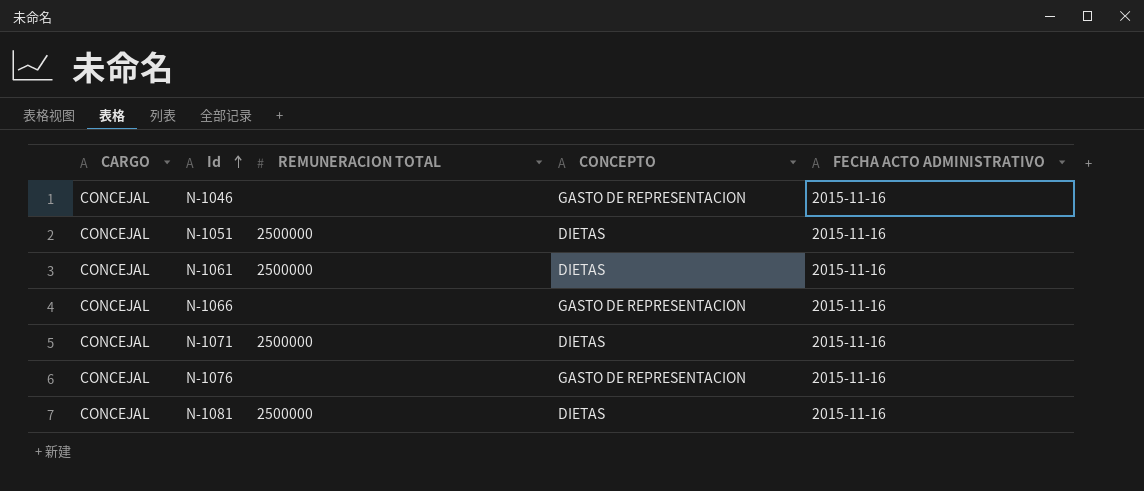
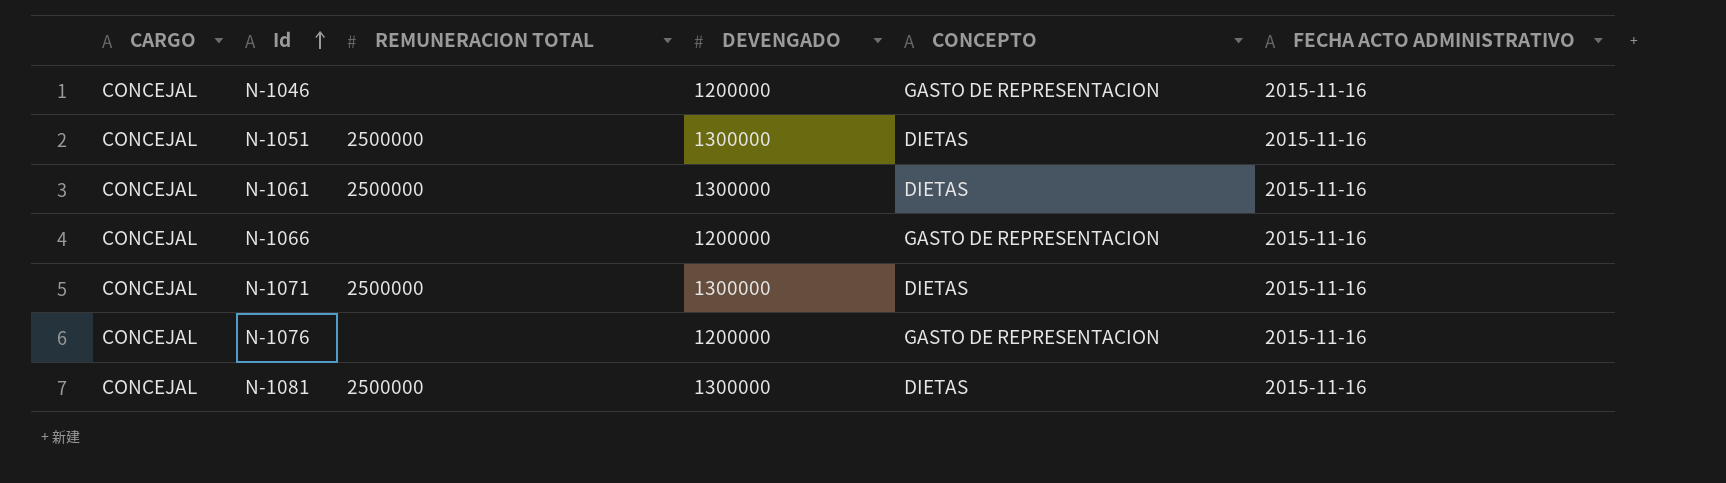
column DEVENGADO | position: none -> 4

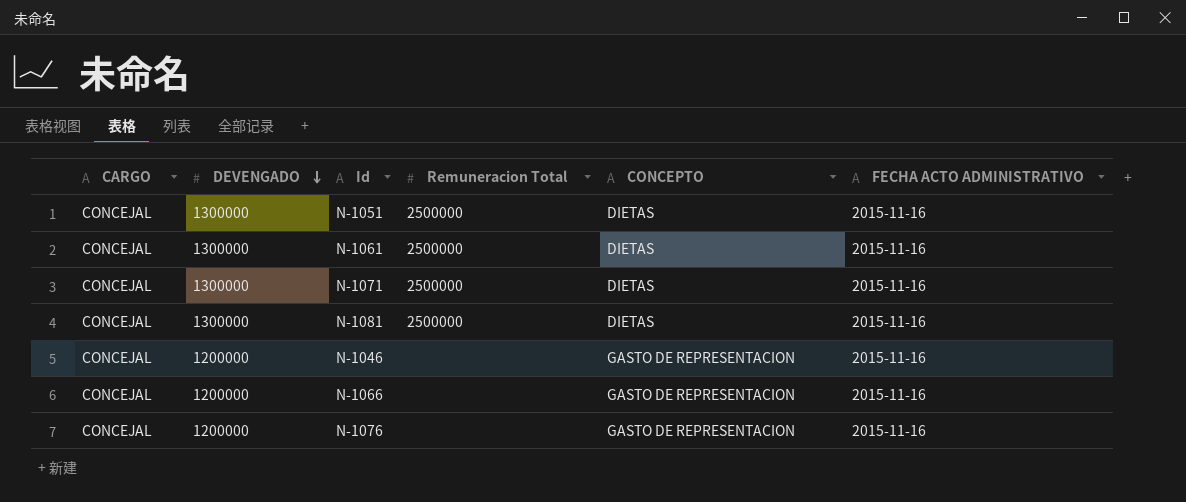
row order: Id ascending -> DEVENGADO descending
column DEVENGADO | position: 4 -> 2
column name: REMUNERACION TOTAL -> Remuneracion Total

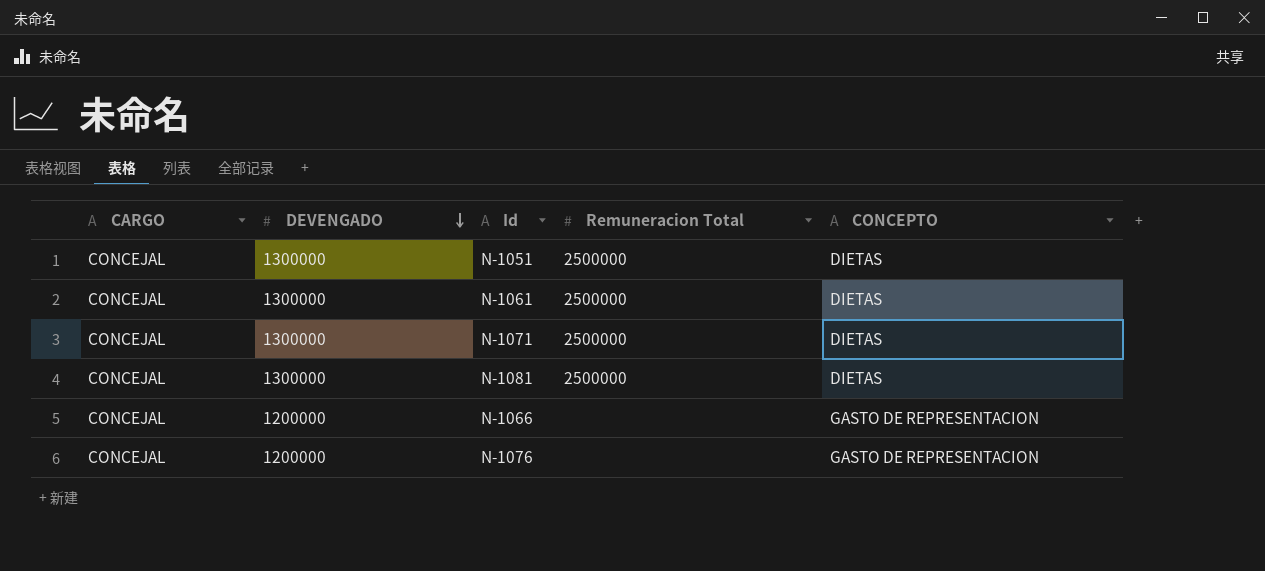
column FECHA ACTO ADMINISTRATIVO | position: 6 -> none
row N-1046: CONCEJAL | 1200000 | none | GASTO DE REPRESENTACION | 2015-11-16 -> none

